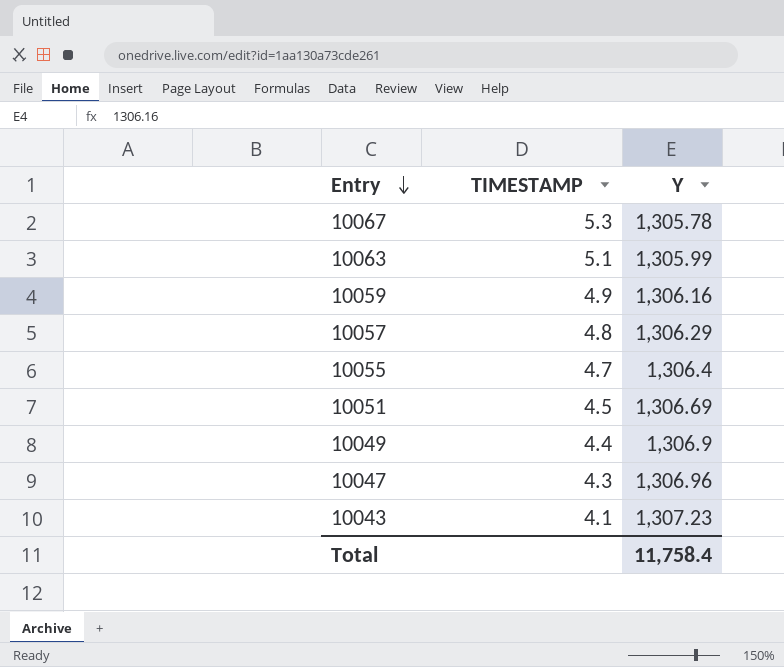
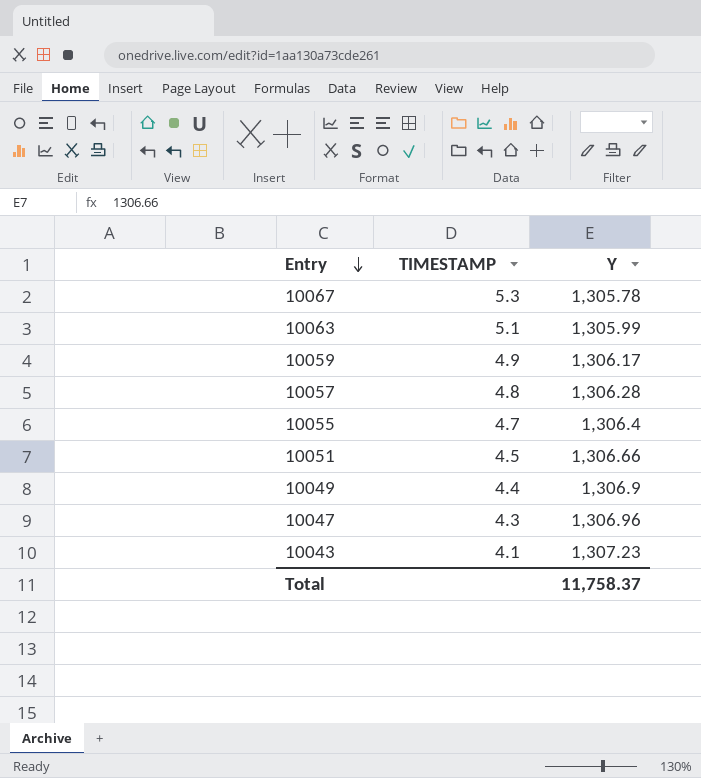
10059 | Y: 1,306.16 -> 1,306.17
10057 | Y: 1,306.29 -> 1,306.28
10051 | Y: 1,306.69 -> 1,306.66
Total | Y: 11,758.4 -> 11,758.37

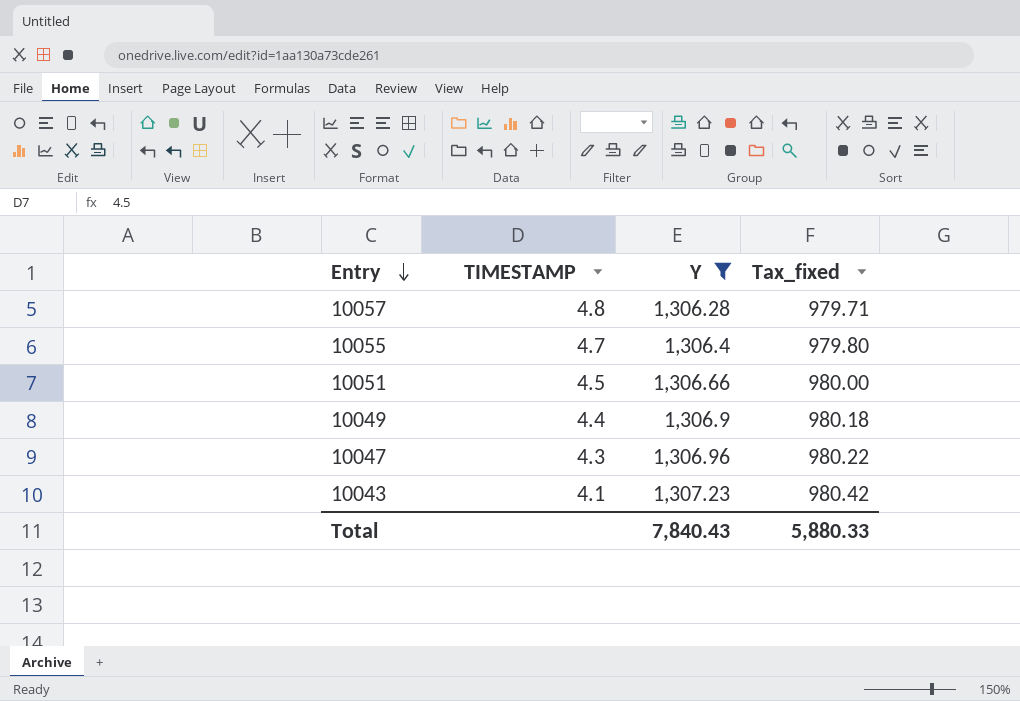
filter: none -> Y >= 1,306.28
column Tax_fixed | formula: none -> [Y] * 0.75
Total | Y: 11,758.37 -> 7,840.43

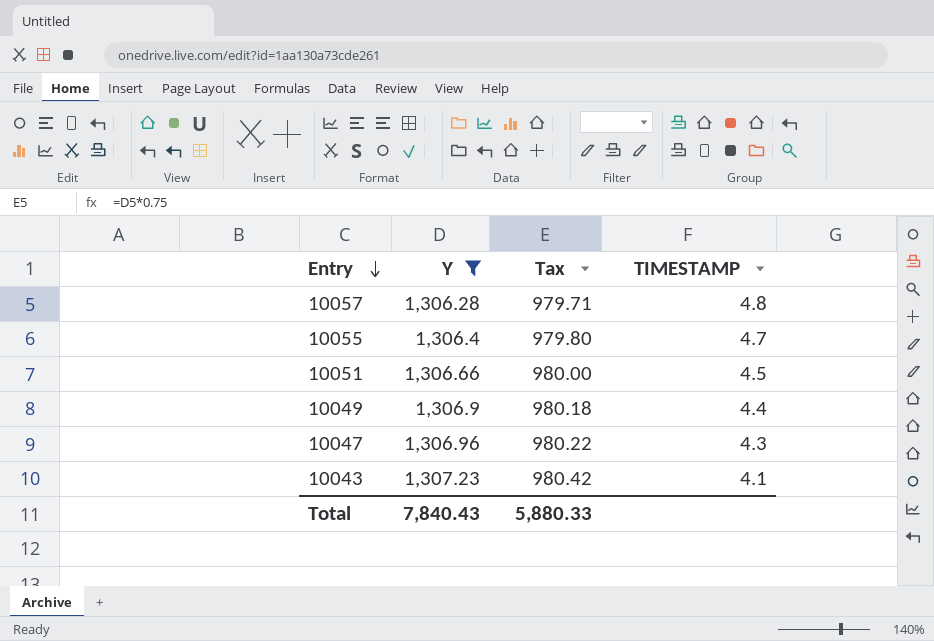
column name: Tax_fixed -> Tax
column TIMESTAMP | position: 2 -> 4

